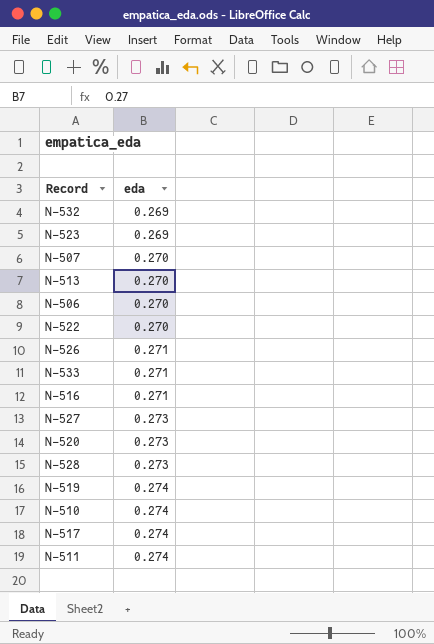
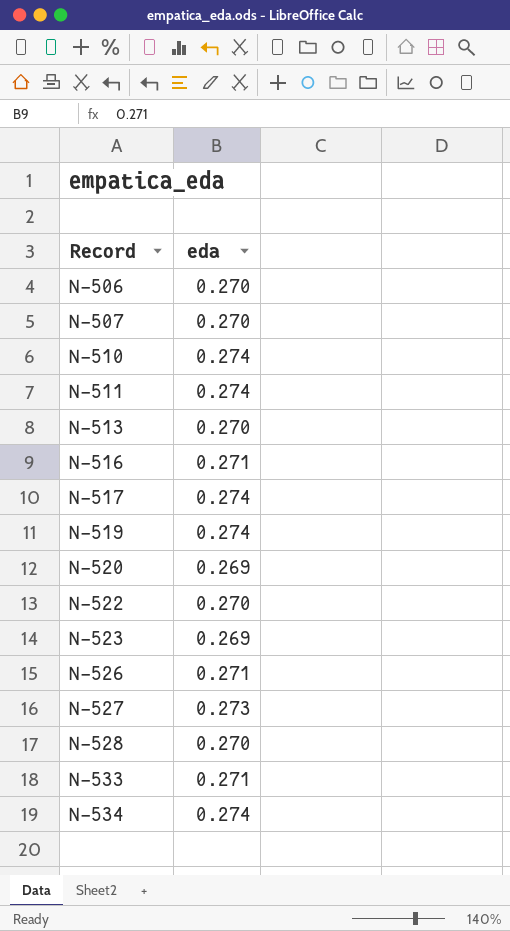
row order: eda ascending -> Record ascending
row N-532: 0.269 -> none
N-520 | eda: 0.273 -> 0.269
N-528 | eda: 0.273 -> 0.270
row N-534: none -> 0.274

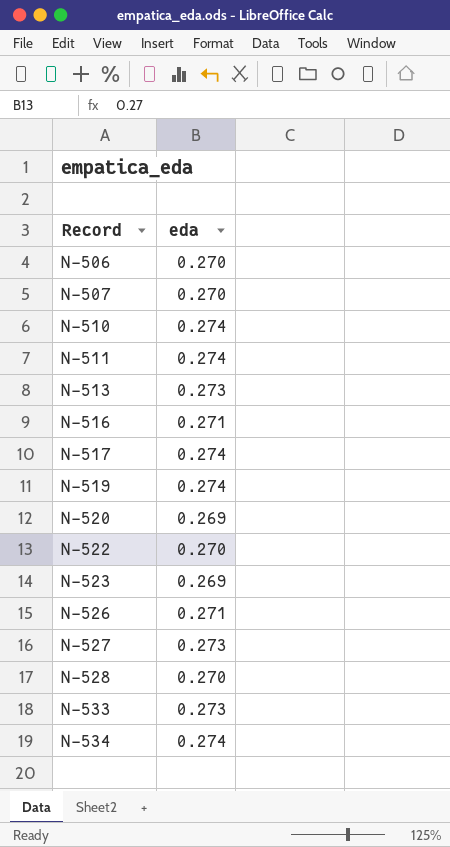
N-513 | eda: 0.270 -> 0.273
N-533 | eda: 0.271 -> 0.273

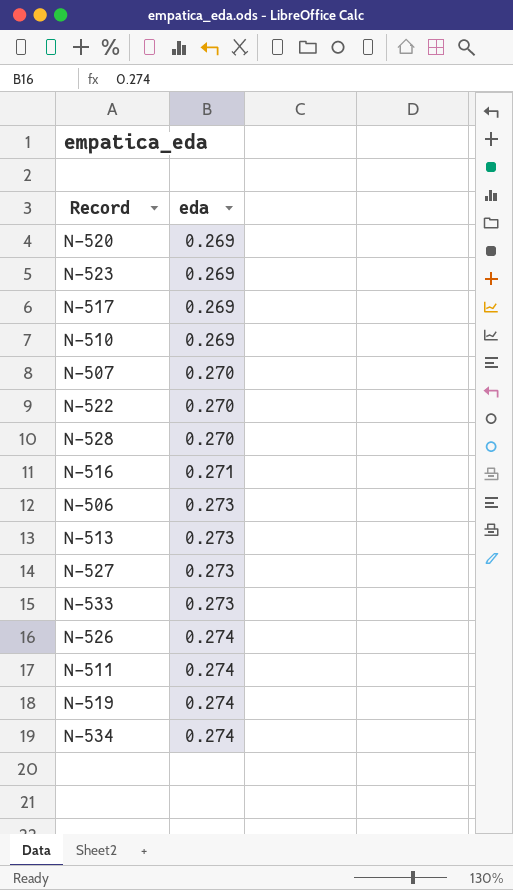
row order: Record ascending -> eda ascending
N-517 | eda: 0.274 -> 0.269
N-510 | eda: 0.274 -> 0.269
N-506 | eda: 0.270 -> 0.273
N-526 | eda: 0.271 -> 0.274

